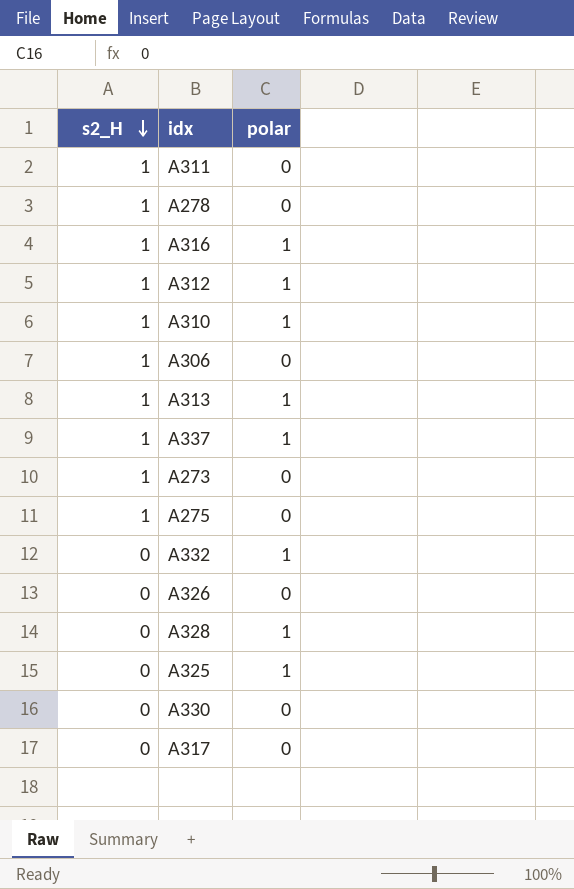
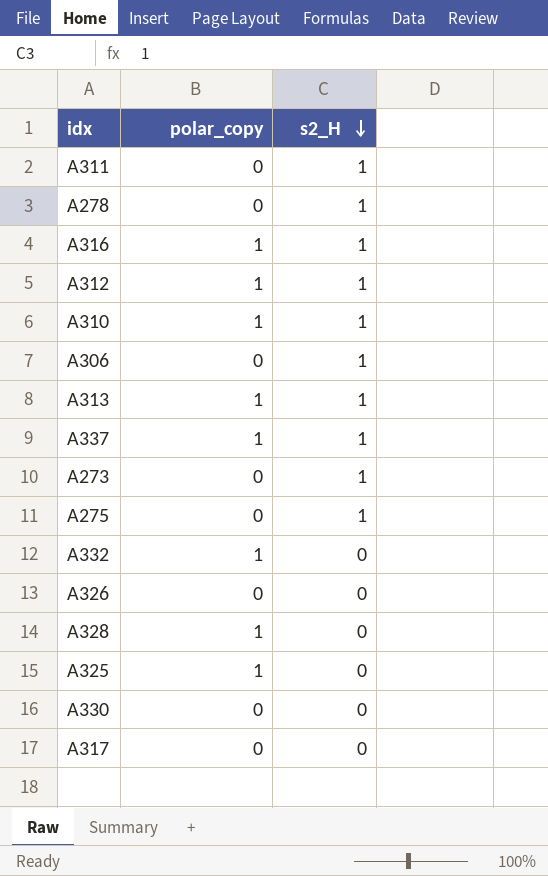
column name: polar -> polar_copy
column s2_H | position: 1 -> 3

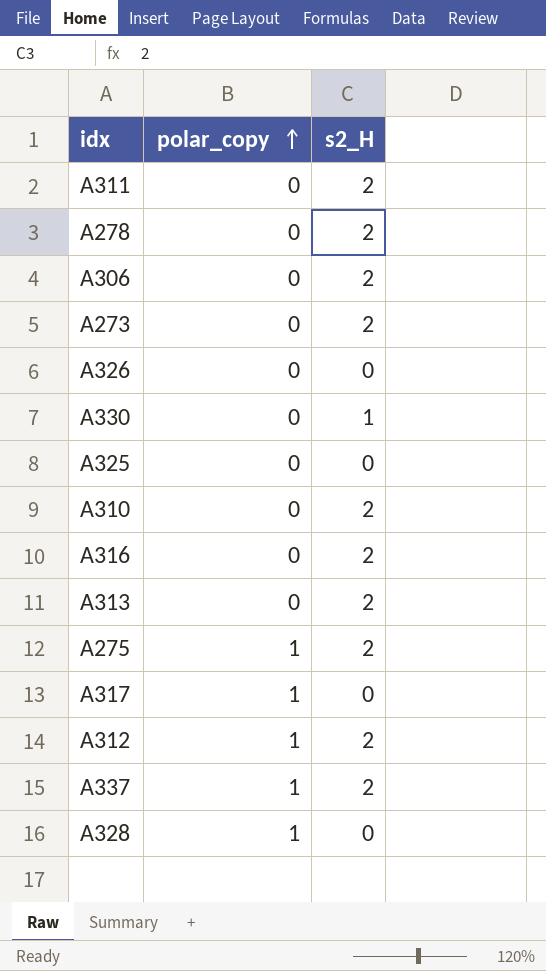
row order: s2_H descending -> polar_copy ascending
row A332: 1 | 0 -> none
A311 | s2_H: 1 -> 2
A278 | s2_H: 1 -> 2
A306 | s2_H: 1 -> 2
A273 | s2_H: 1 -> 2
A330 | s2_H: 0 -> 1
A325 | polar_copy: 1 -> 0
A310 | polar_copy: 1 -> 0
A310 | s2_H: 1 -> 2
A316 | polar_copy: 1 -> 0
A316 | s2_H: 1 -> 2
A313 | polar_copy: 1 -> 0
A313 | s2_H: 1 -> 2
A275 | polar_copy: 0 -> 1
A275 | s2_H: 1 -> 2
A317 | polar_copy: 0 -> 1
A312 | s2_H: 1 -> 2
A337 | s2_H: 1 -> 2

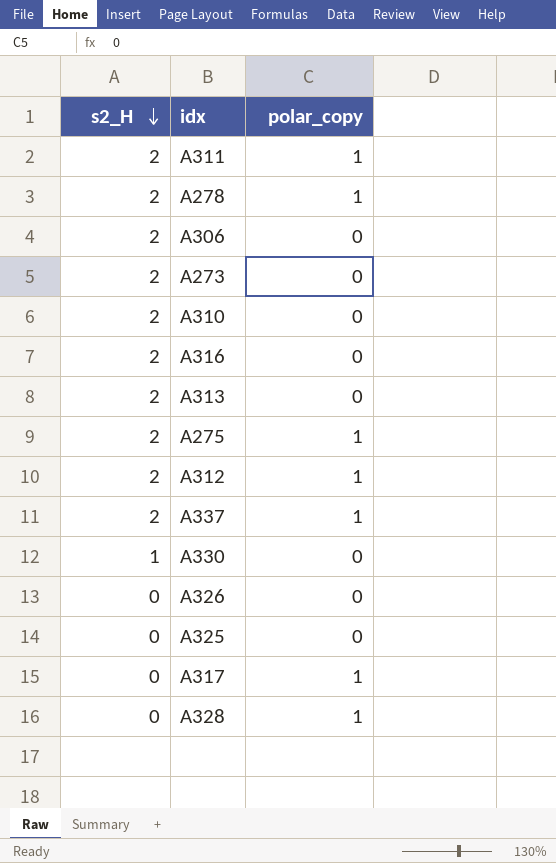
row order: polar_copy ascending -> s2_H descending
column s2_H | position: 3 -> 1
A311 | polar_copy: 0 -> 1
A278 | polar_copy: 0 -> 1

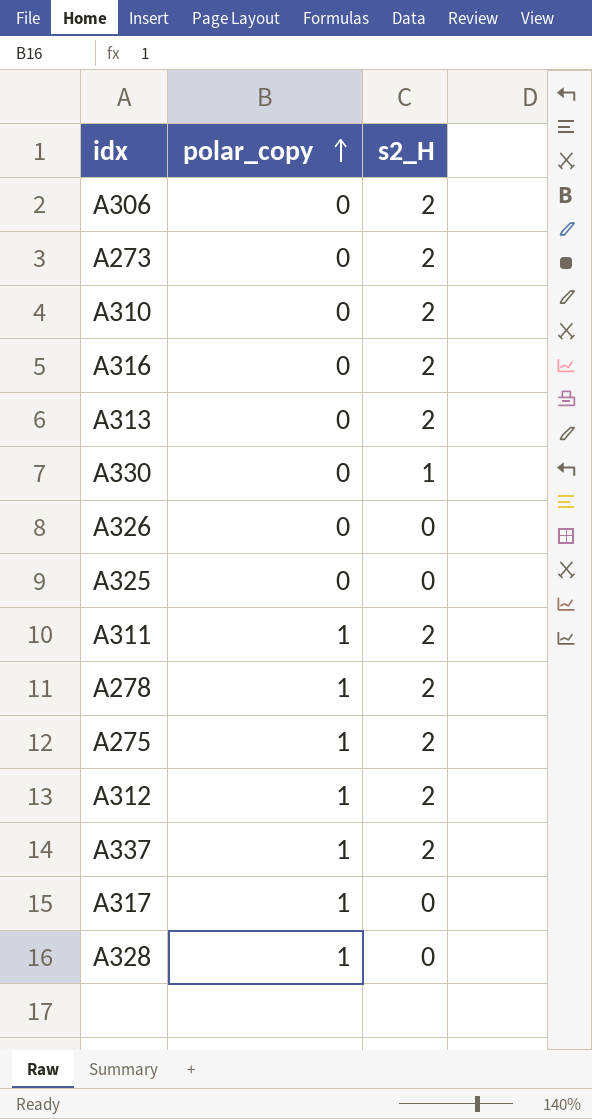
row order: s2_H descending -> polar_copy ascending
column s2_H | position: 1 -> 3

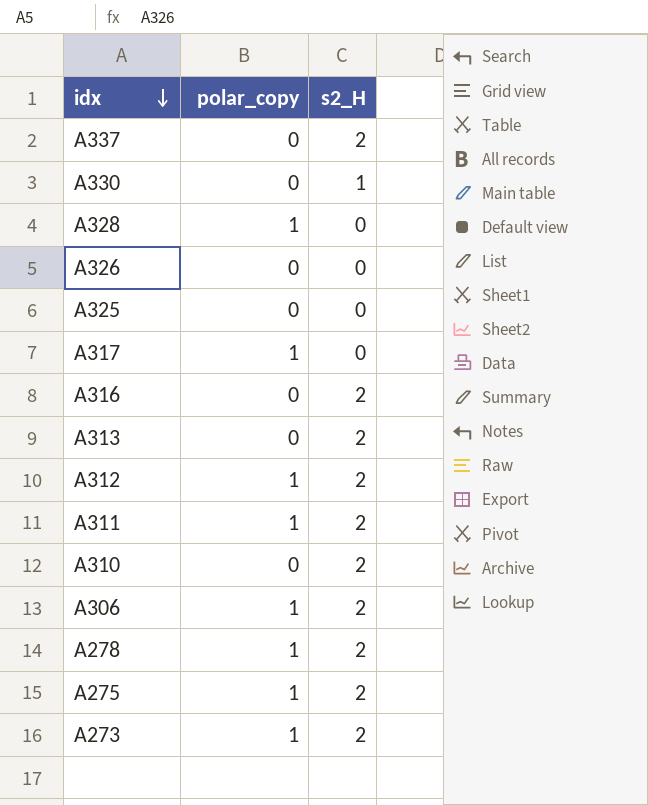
row order: polar_copy ascending -> idx descending
A337 | polar_copy: 1 -> 0
A306 | polar_copy: 0 -> 1
A273 | polar_copy: 0 -> 1

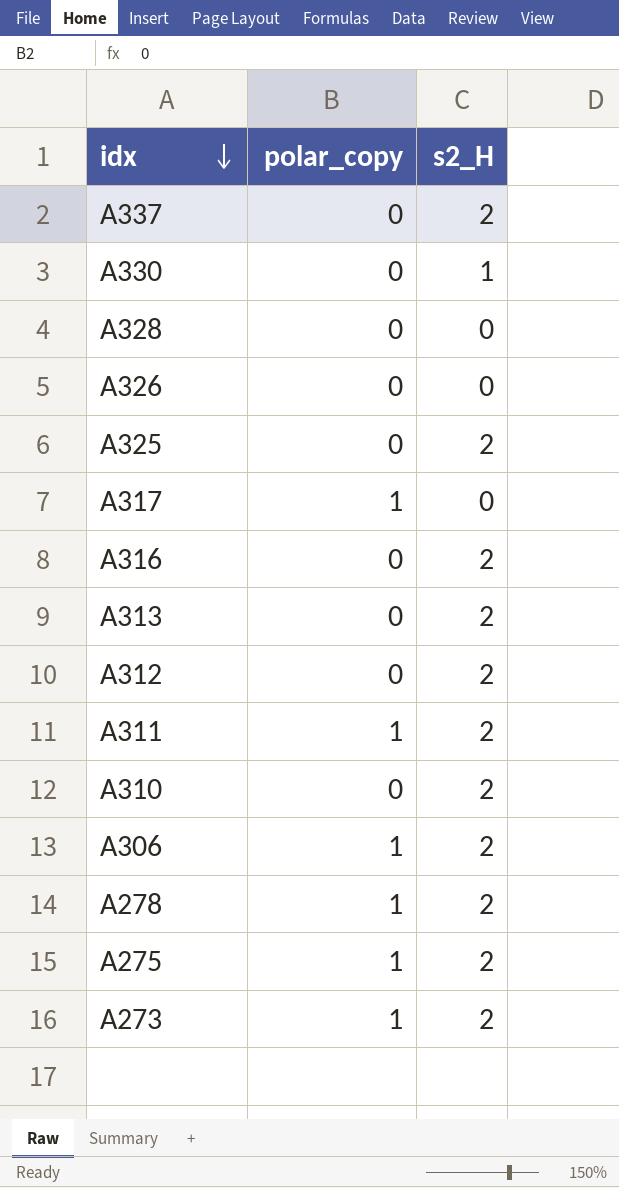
A328 | polar_copy: 1 -> 0
A325 | s2_H: 0 -> 2
A312 | polar_copy: 1 -> 0

